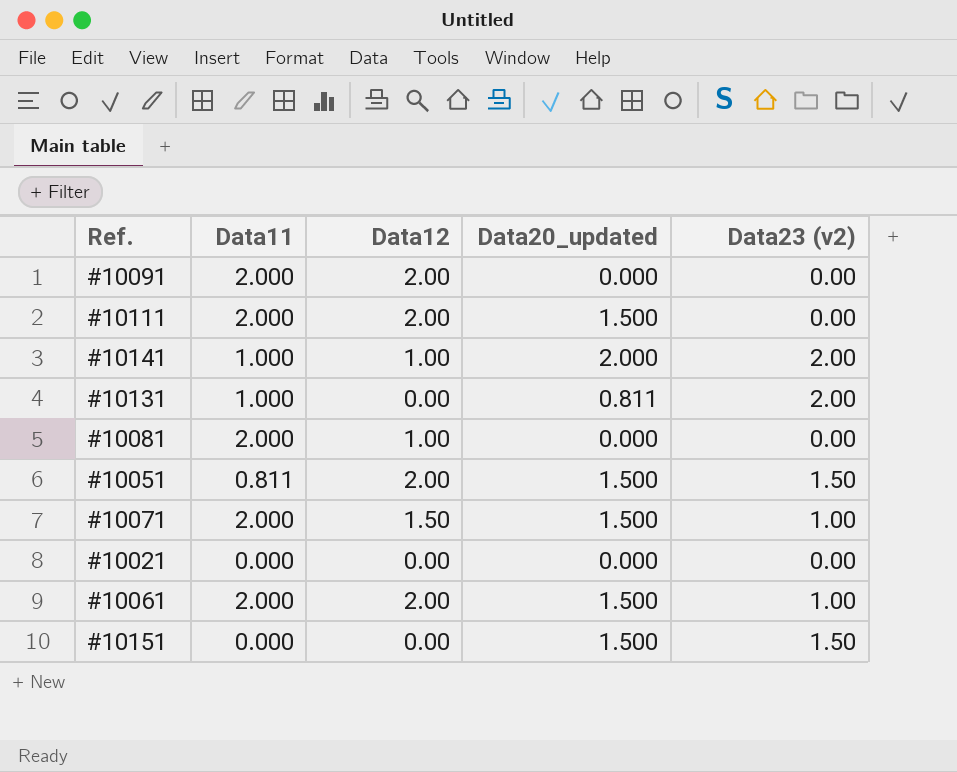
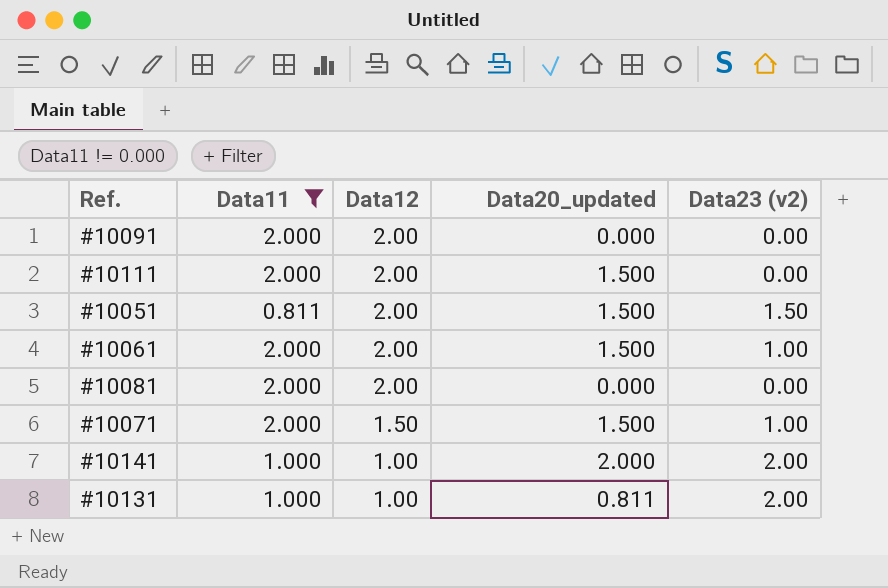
filter: none -> Data11 != 0.000
row order: none -> Data12 descending
#10081 | Data12: 1.00 -> 2.00
#10131 | Data12: 0.00 -> 1.00

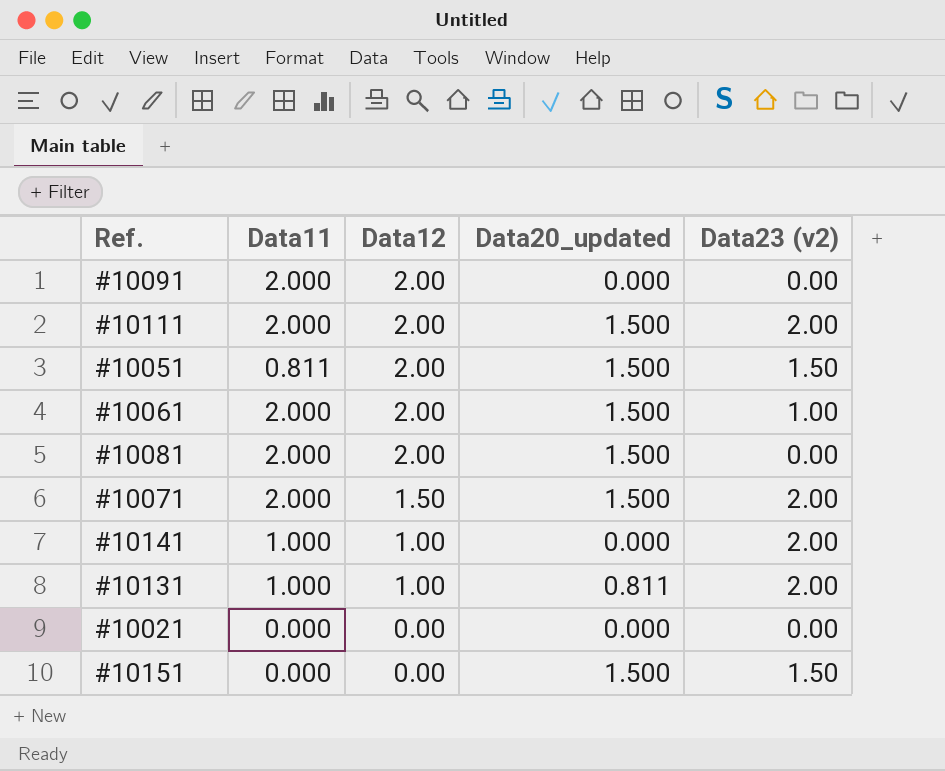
filter: Data11 != 0.000 -> none
#10111 | Data23 (v2): 0.00 -> 2.00
#10081 | Data20_updated: 0.000 -> 1.500
#10071 | Data23 (v2): 1.00 -> 2.00
#10141 | Data20_updated: 2.000 -> 0.000

